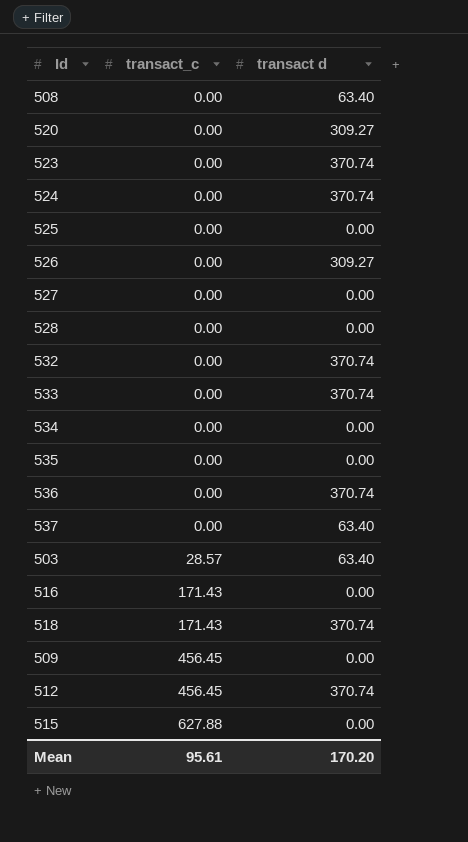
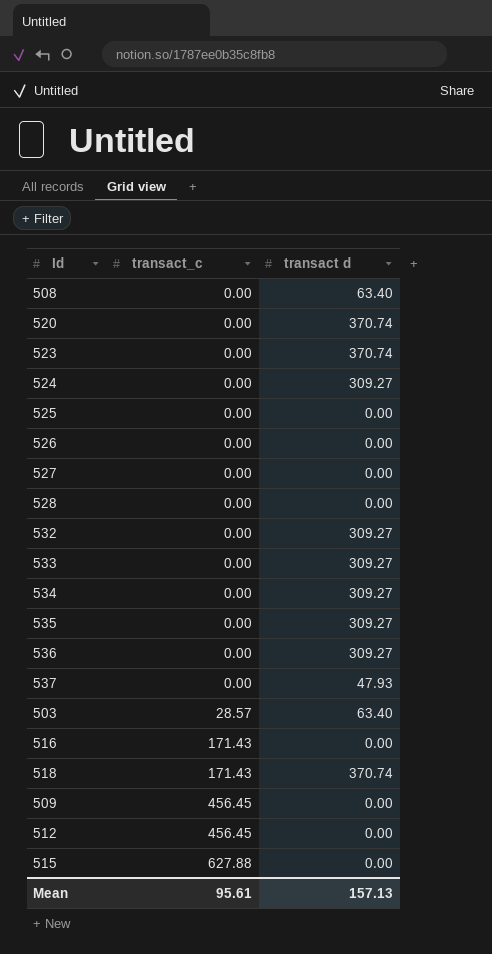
520 | transact d: 309.27 -> 370.74
524 | transact d: 370.74 -> 309.27
526 | transact d: 309.27 -> 0.00
532 | transact d: 370.74 -> 309.27
533 | transact d: 370.74 -> 309.27
534 | transact d: 0.00 -> 309.27
535 | transact d: 0.00 -> 309.27
536 | transact d: 370.74 -> 309.27
537 | transact d: 63.40 -> 47.93
512 | transact d: 370.74 -> 0.00
Mean | transact d: 170.20 -> 157.13

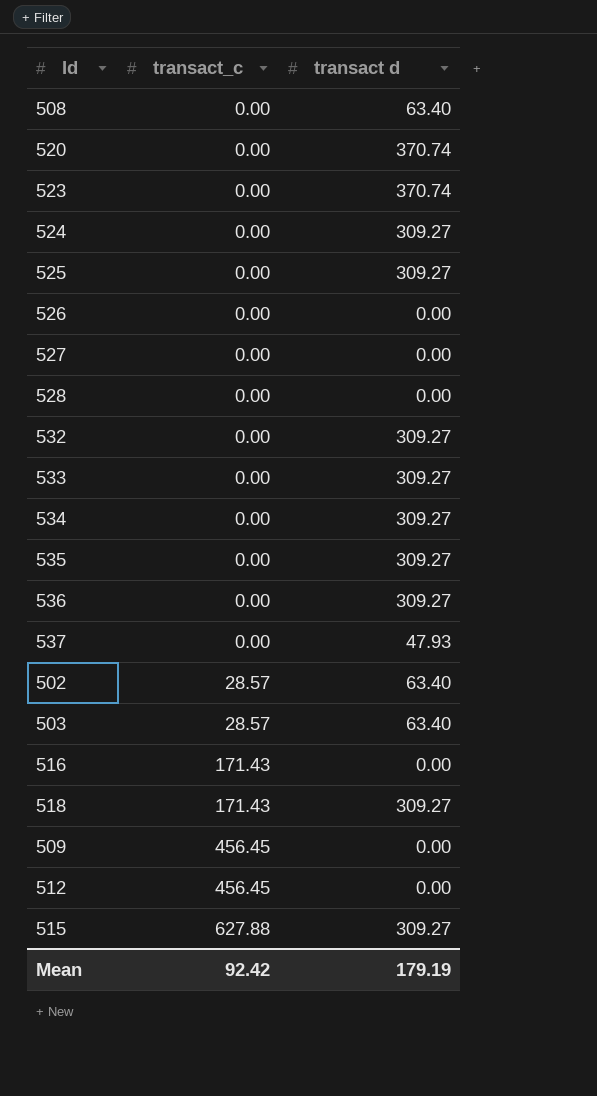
525 | transact d: 0.00 -> 309.27
row 502: none -> 28.57 | 63.40
518 | transact d: 370.74 -> 309.27
515 | transact d: 0.00 -> 309.27
Mean | transact_c: 95.61 -> 92.42
Mean | transact d: 157.13 -> 179.19

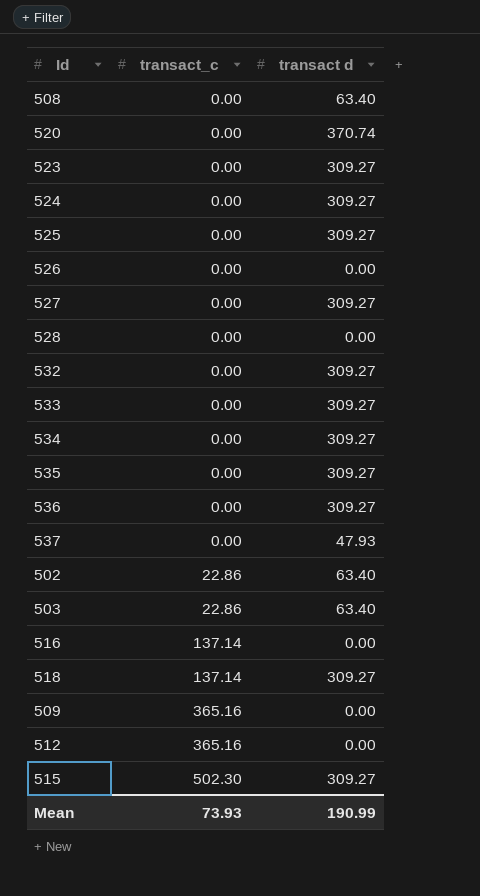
523 | transact d: 370.74 -> 309.27
527 | transact d: 0.00 -> 309.27
502 | transact_c: 28.57 -> 22.86
503 | transact_c: 28.57 -> 22.86
516 | transact_c: 171.43 -> 137.14
518 | transact_c: 171.43 -> 137.14
509 | transact_c: 456.45 -> 365.16
512 | transact_c: 456.45 -> 365.16
515 | transact_c: 627.88 -> 502.30
Mean | transact_c: 92.42 -> 73.93
Mean | transact d: 179.19 -> 190.99

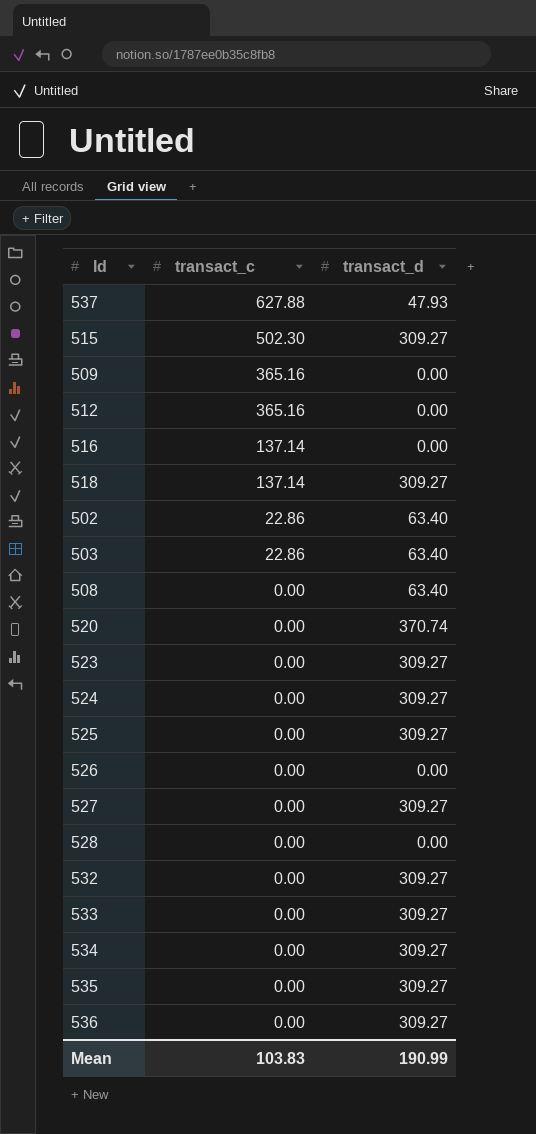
row order: transact_c ascending -> transact_c descending
column name: transact d -> transact_d
537 | transact_c: 0.00 -> 627.88
Mean | transact_c: 73.93 -> 103.83

